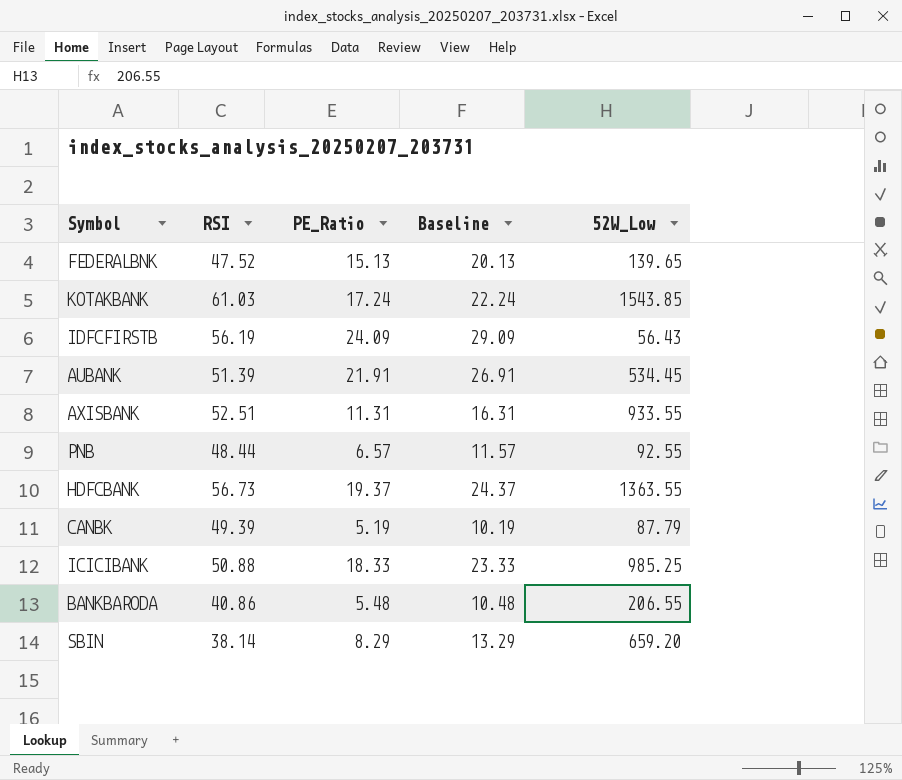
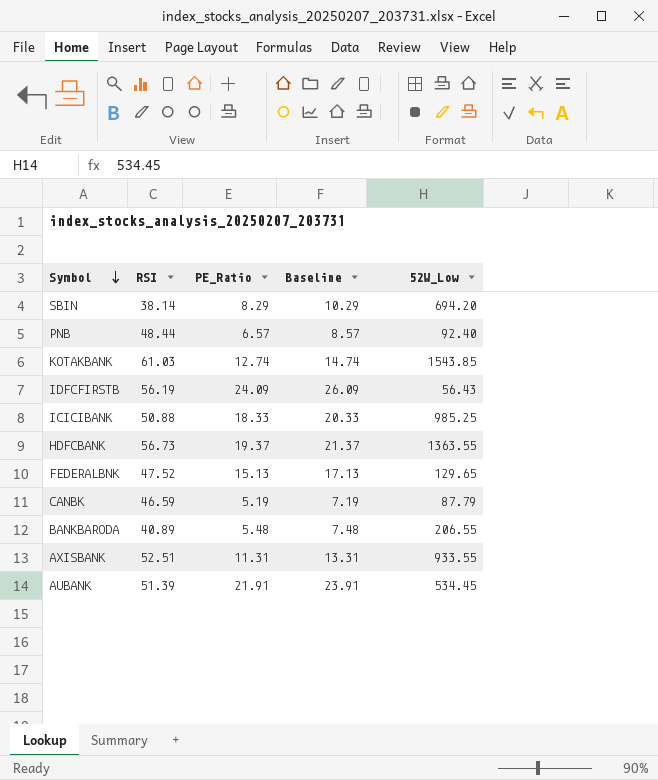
row order: none -> Symbol descending
column Baseline | formula: [PE_Ratio] + 5 -> [PE_Ratio] + 2
SBIN | 52W_Low: 659.20 -> 694.20
PNB | 52W_Low: 92.55 -> 92.40
KOTAKBANK | PE_Ratio: 17.24 -> 12.74
FEDERALBNK | 52W_Low: 139.65 -> 129.65
CANBK | RSI: 49.39 -> 46.59
BANKBARODA | RSI: 40.86 -> 40.89

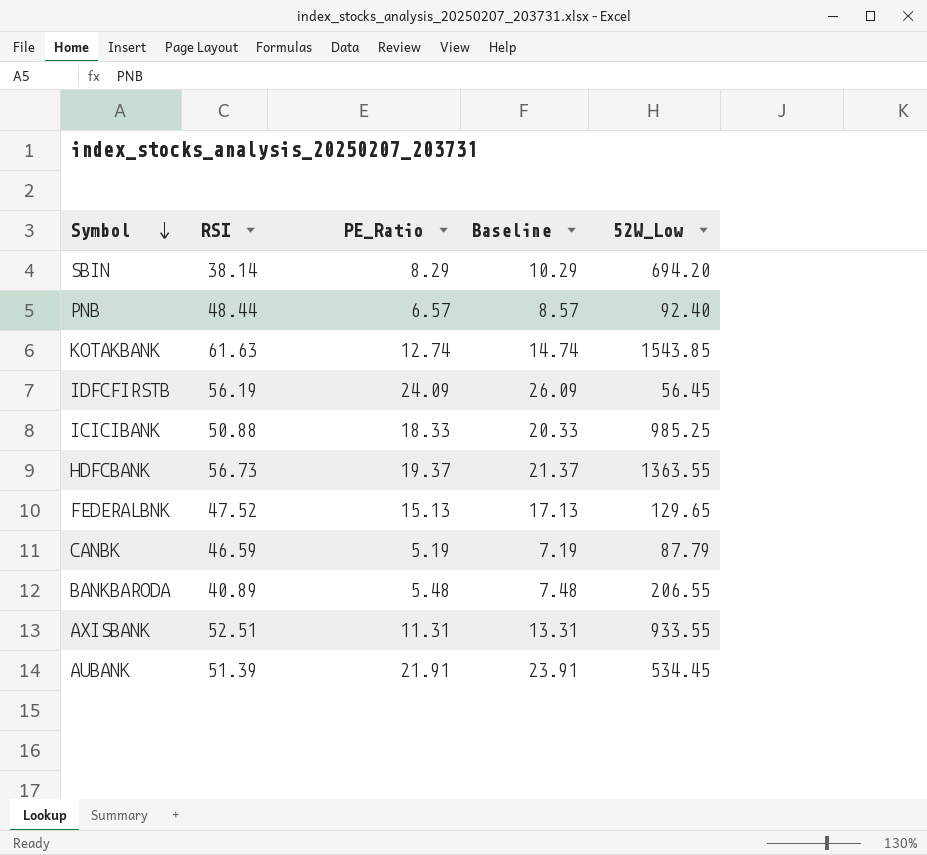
KOTAKBANK | RSI: 61.03 -> 61.63
IDFCFIRSTB | 52W_Low: 56.43 -> 56.45

